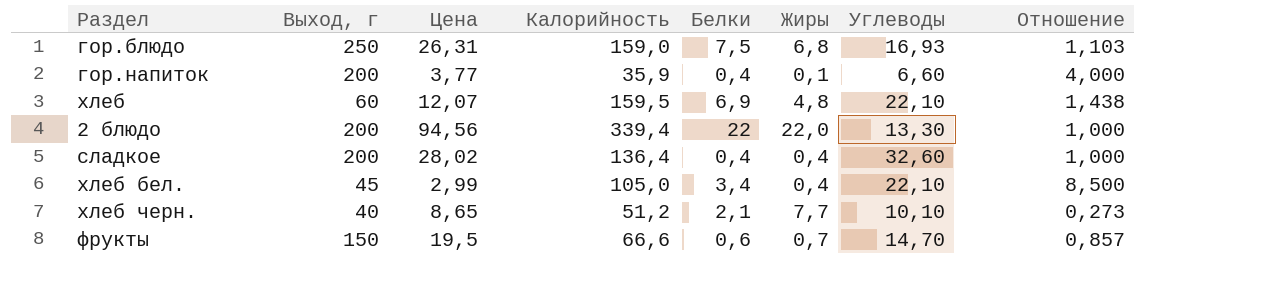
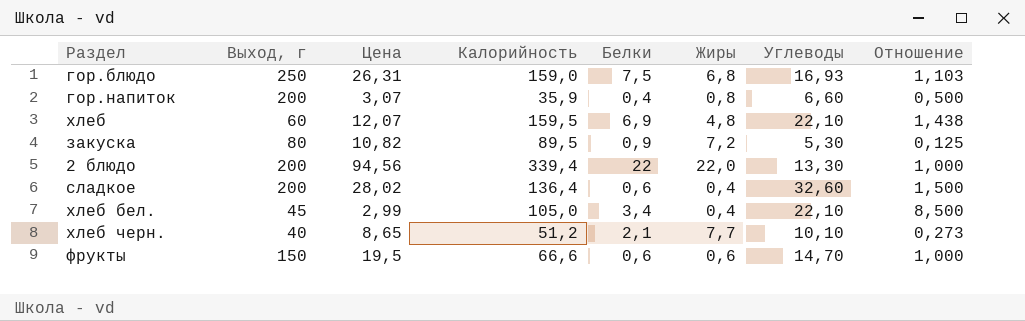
гор.напиток | Цена: 3,77 -> 3,07
гор.напиток | Жиры: 0,1 -> 0,8
гор.напиток | Отношение: 4,000 -> 0,500
row закуска: none -> 80 | 10,82 | 89,5 | 0,9 | 7,2 | 5,30 | 0,125
сладкое | Белки: 0,4 -> 0,6
сладкое | Отношение: 1,000 -> 1,500
фрукты | Жиры: 0,7 -> 0,6
фрукты | Отношение: 0,857 -> 1,000

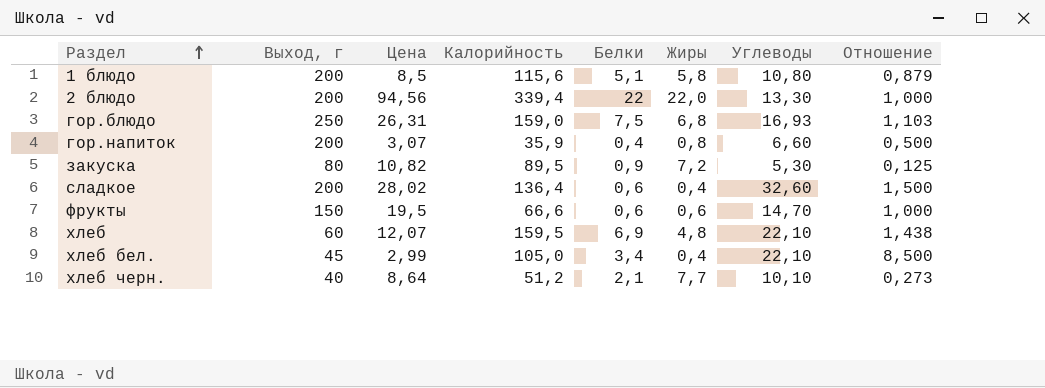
row order: none -> Раздел ascending
row 1 блюдо: none -> 200 | 8,5 | 115,6 | 5,1 | 5,8 | 10,80 | 0,879
хлеб черн. | Цена: 8,65 -> 8,64

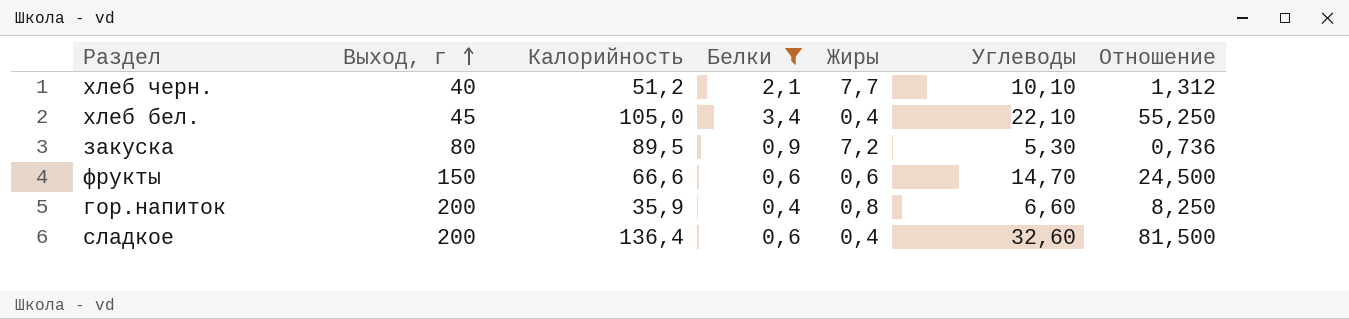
filter: none -> Белки <= 3,4
row order: Раздел ascending -> Выход, г ascending
column Цена | position: 3 -> none
column Отношение | formula: [Белки] / [Жиры] -> [Углеводы] / [Жиры]

